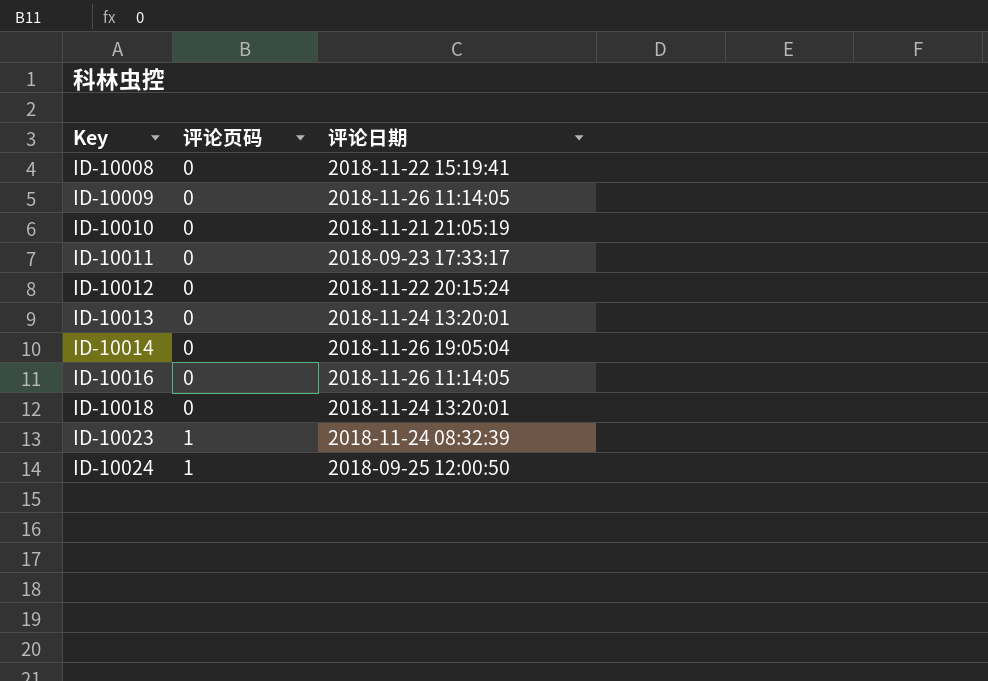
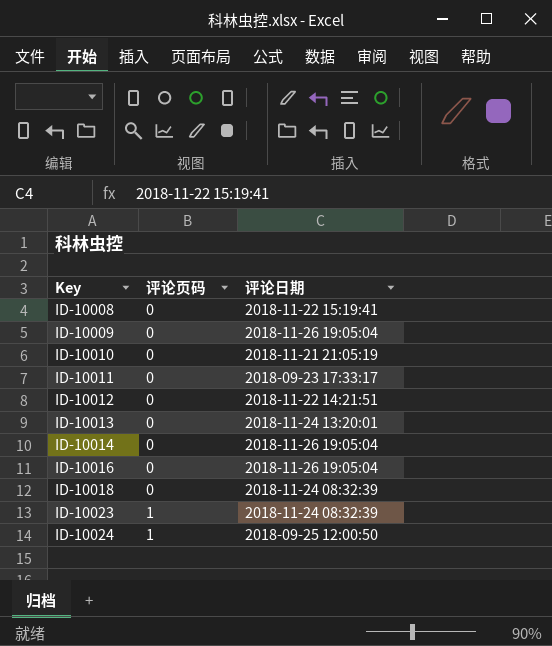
ID-10009 | 评论日期: 2018-11-26 11:14:05 -> 2018-11-26 19:05:04
ID-10012 | 评论日期: 2018-11-22 20:15:24 -> 2018-11-22 14:21:51
ID-10016 | 评论日期: 2018-11-26 11:14:05 -> 2018-11-26 19:05:04
ID-10018 | 评论日期: 2018-11-24 13:20:01 -> 2018-11-24 08:32:39

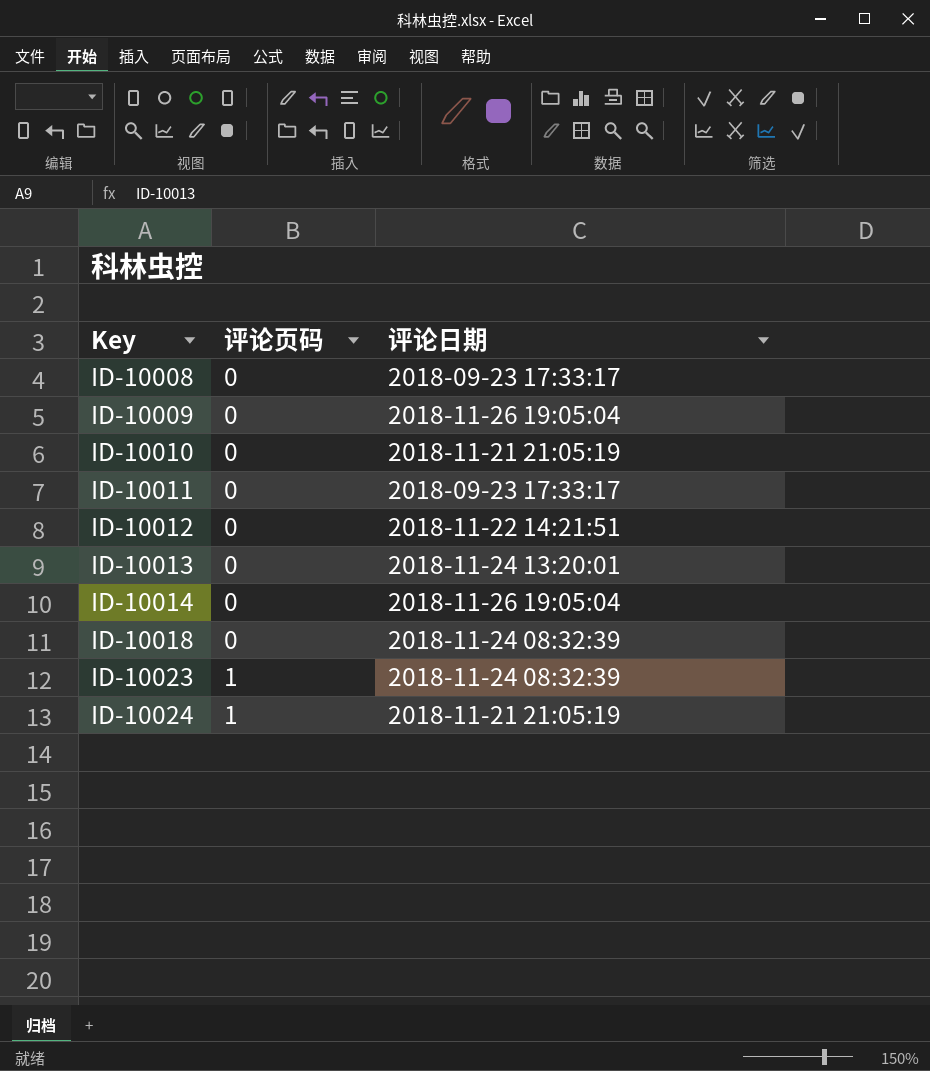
row ID-10016: 0 | 2018-11-26 19:05:04 -> none
ID-10008 | 评论日期: 2018-11-22 15:19:41 -> 2018-09-23 17:33:17
ID-10024 | 评论日期: 2018-09-25 12:00:50 -> 2018-11-21 21:05:19

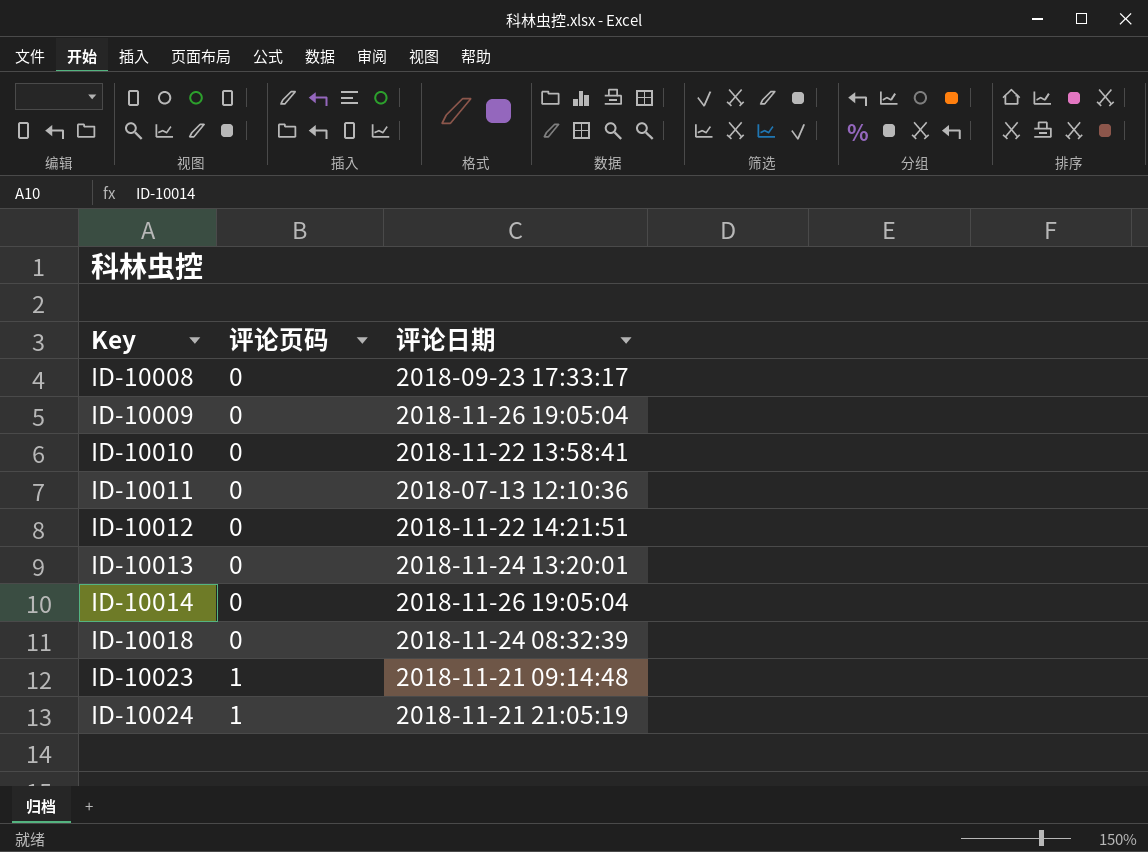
ID-10010 | 评论日期: 2018-11-21 21:05:19 -> 2018-11-22 13:58:41
ID-10011 | 评论日期: 2018-09-23 17:33:17 -> 2018-07-13 12:10:36
ID-10023 | 评论日期: 2018-11-24 08:32:39 -> 2018-11-21 09:14:48

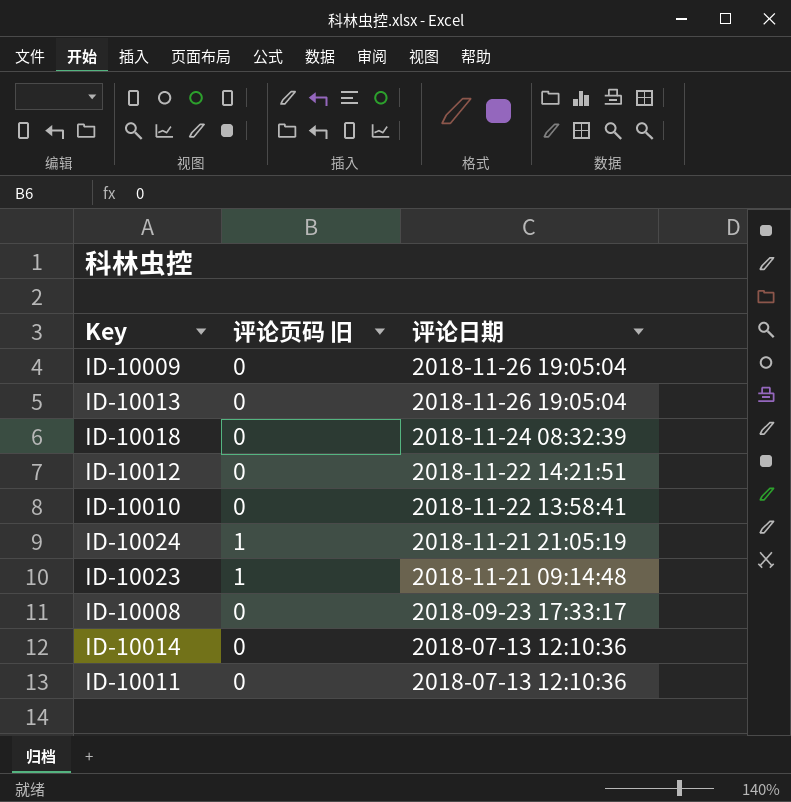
row order: Key ascending -> 评论日期 descending
column name: 评论页码 -> 评论页码 旧
ID-10013 | 评论日期: 2018-11-24 13:20:01 -> 2018-11-26 19:05:04
ID-10014 | 评论日期: 2018-11-26 19:05:04 -> 2018-07-13 12:10:36

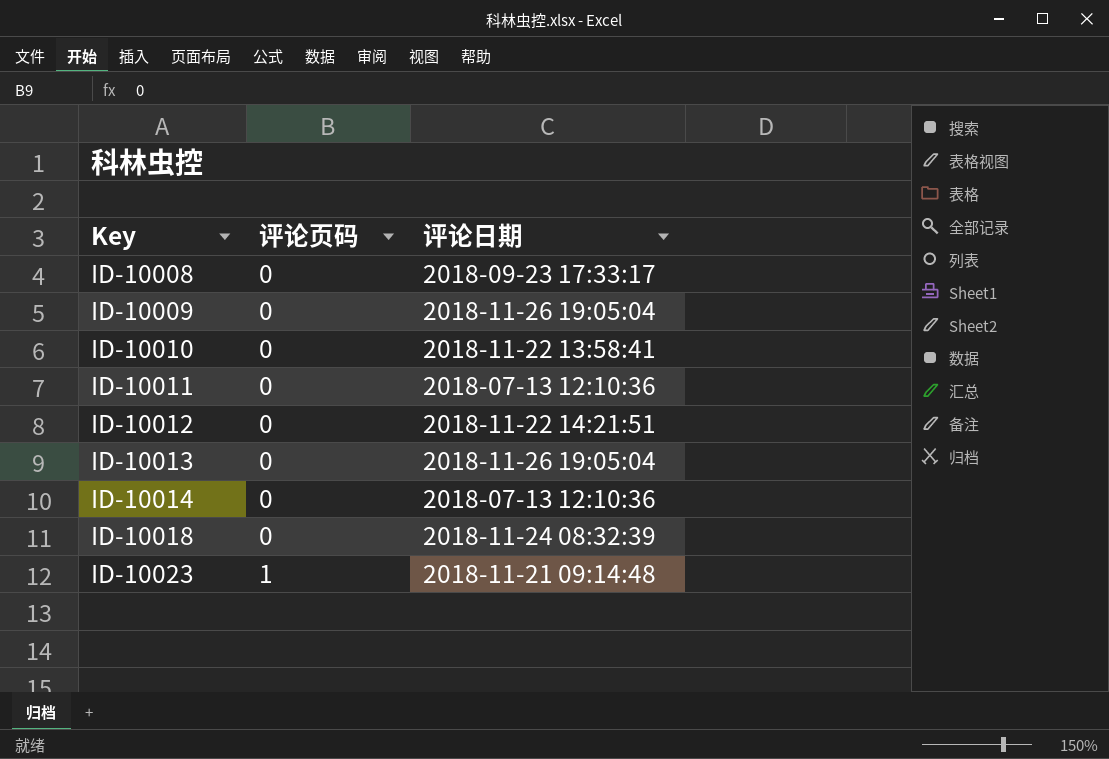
row order: 评论日期 descending -> Key ascending
column name: 评论页码 旧 -> 评论页码
row ID-10024: 1 | 2018-11-21 21:05:19 -> none

